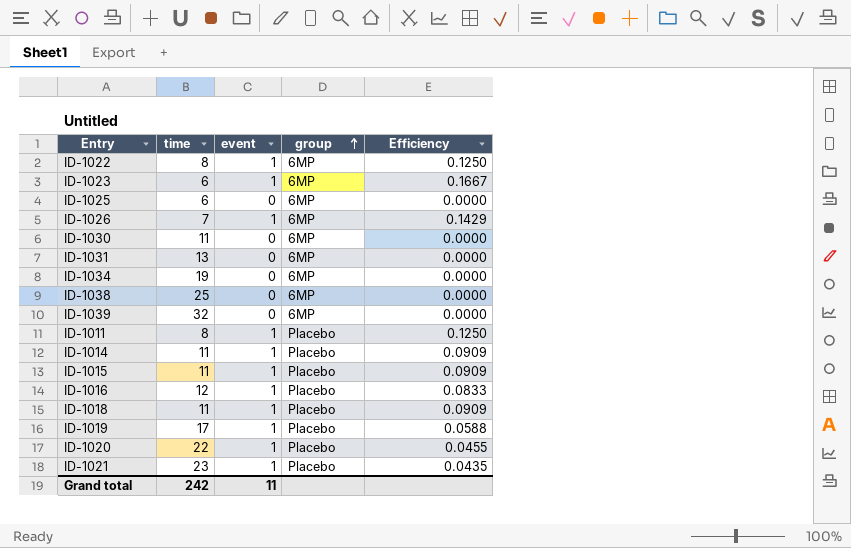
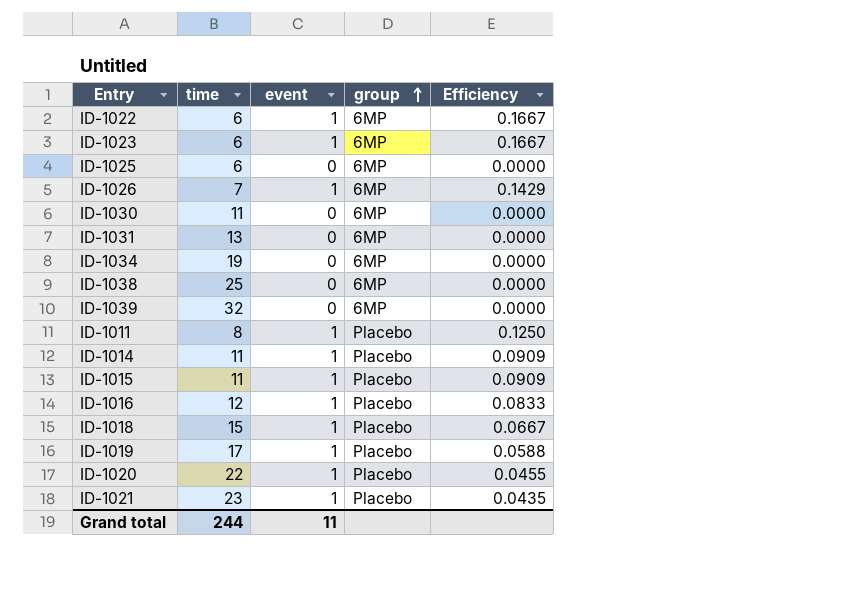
ID-1022 | time: 8 -> 6
ID-1022 | Efficiency: 0.1250 -> 0.1667
ID-1018 | time: 11 -> 15
ID-1018 | Efficiency: 0.0909 -> 0.0667
Grand total | time: 242 -> 244

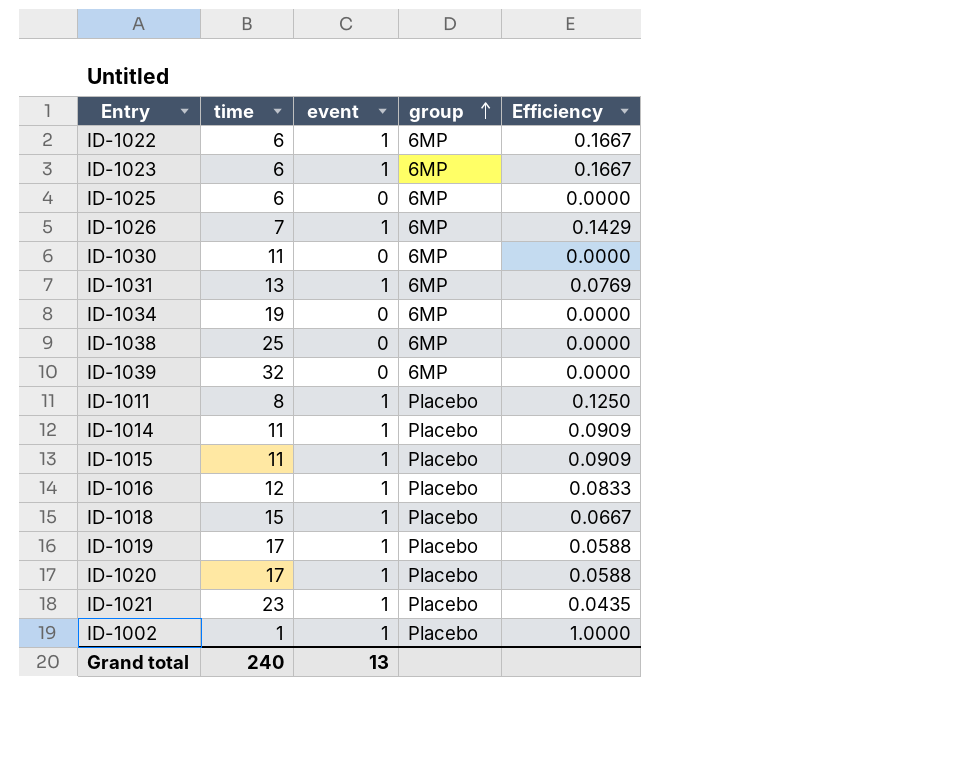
ID-1031 | event: 0 -> 1
ID-1031 | Efficiency: 0.0000 -> 0.0769
ID-1020 | time: 22 -> 17
ID-1020 | Efficiency: 0.0455 -> 0.0588
row ID-1002: none -> 1 | 1 | Placebo | 1.0000
Grand total | time: 244 -> 240
Grand total | event: 11 -> 13

